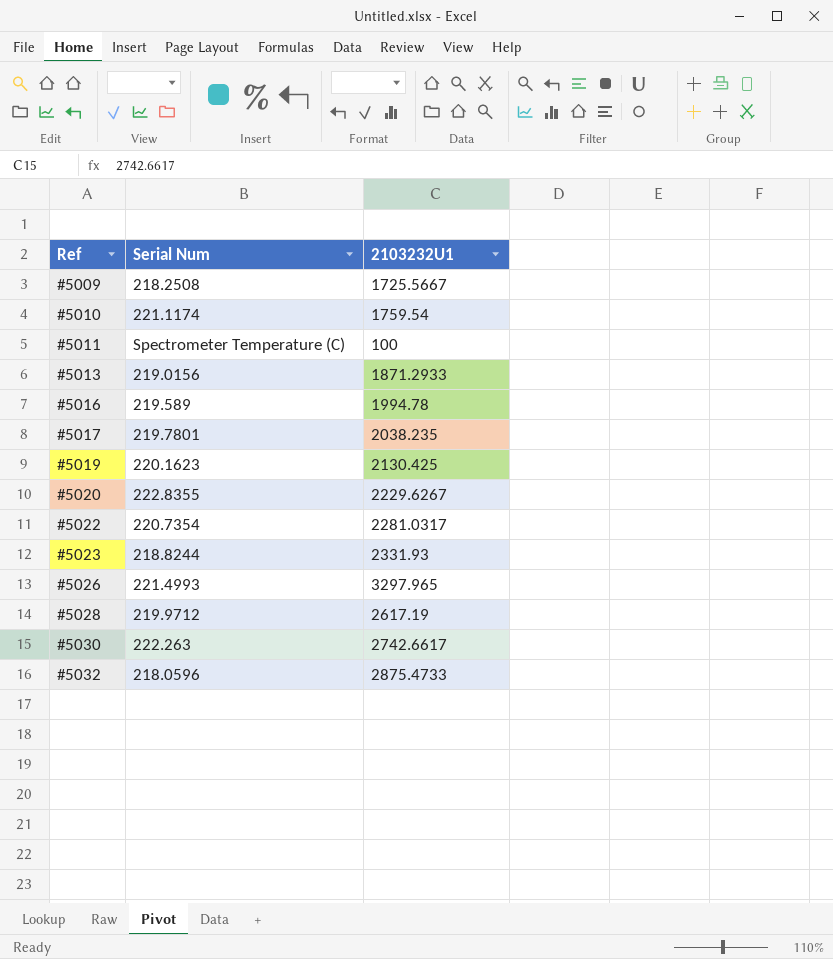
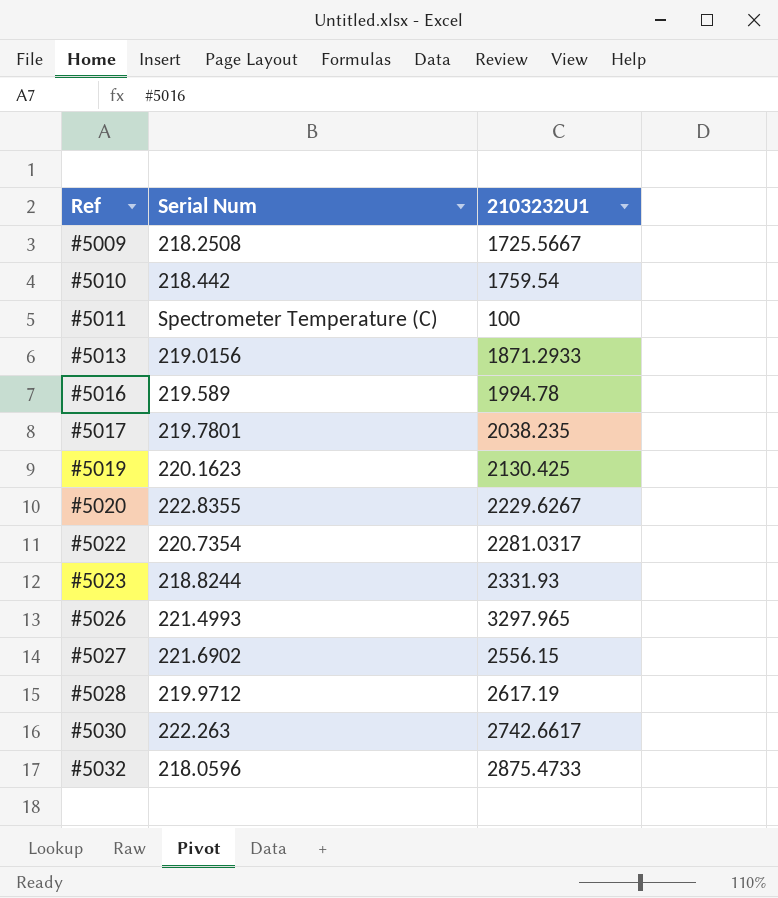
#5010 | Serial Num: 221.1174 -> 218.442
row #5027: none -> 221.6902 | 2556.15

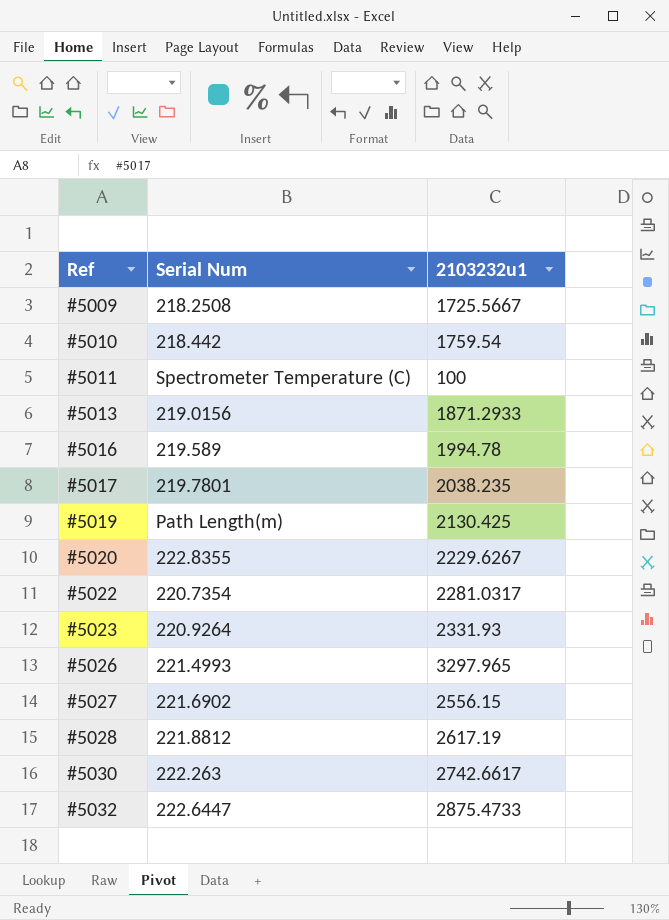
column name: 2103232U1 -> 2103232u1
#5019 | Serial Num: 220.1623 -> Path Length(m)
#5023 | Serial Num: 218.8244 -> 220.9264
#5028 | Serial Num: 219.9712 -> 221.8812
#5032 | Serial Num: 218.0596 -> 222.6447

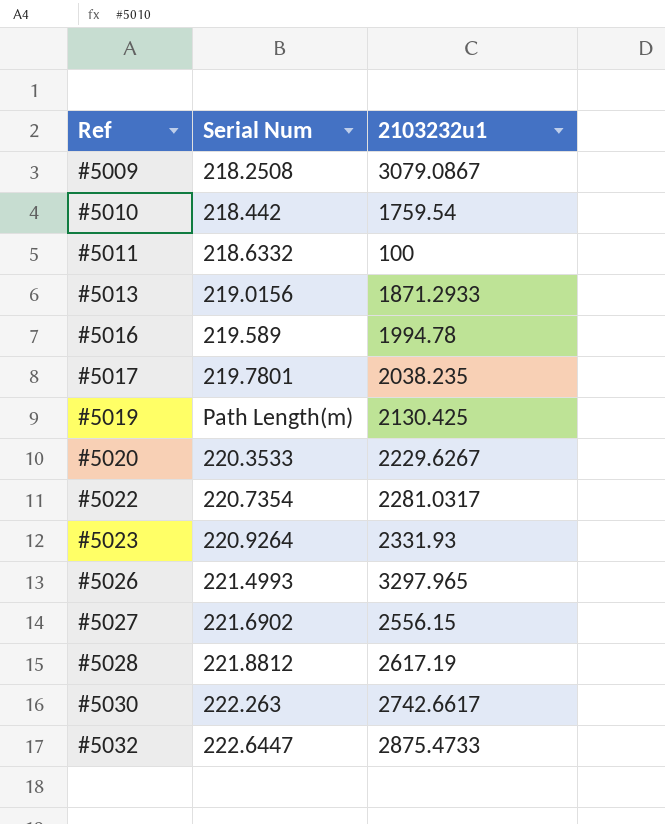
#5009 | 2103232u1: 1725.5667 -> 3079.0867
#5011 | Serial Num: Spectrometer Temperature (C) -> 218.6332
#5020 | Serial Num: 222.8355 -> 220.3533

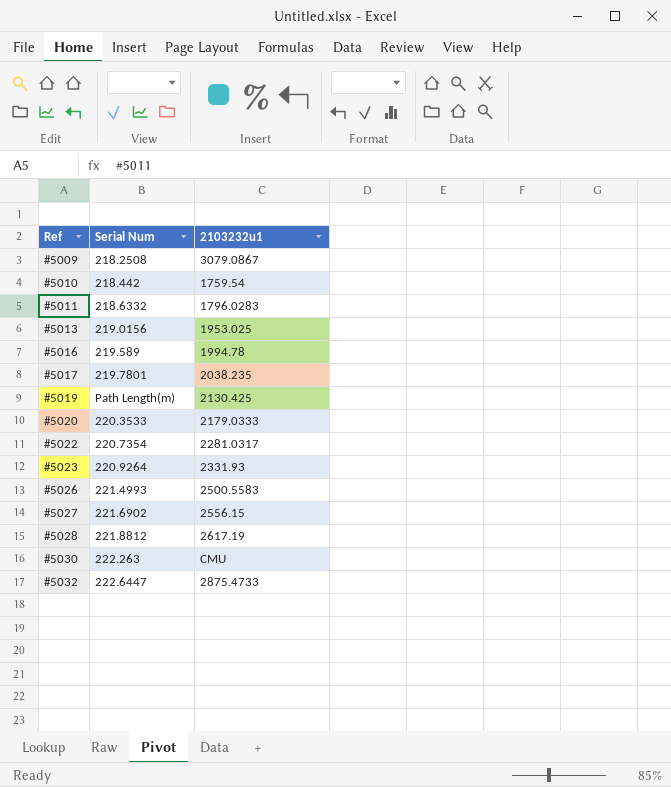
#5011 | 2103232u1: 100 -> 1796.0283
#5013 | 2103232u1: 1871.2933 -> 1953.025
#5020 | 2103232u1: 2229.6267 -> 2179.0333
#5026 | 2103232u1: 3297.965 -> 2500.5583
#5030 | 2103232u1: 2742.6617 -> CMU

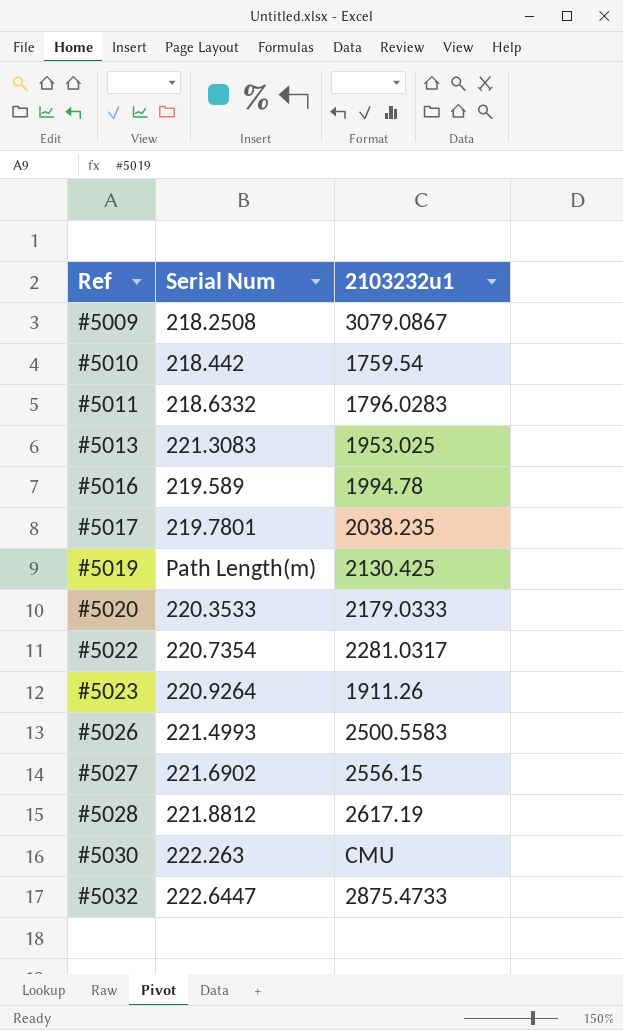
#5013 | Serial Num: 219.0156 -> 221.3083
#5023 | 2103232u1: 2331.93 -> 1911.26

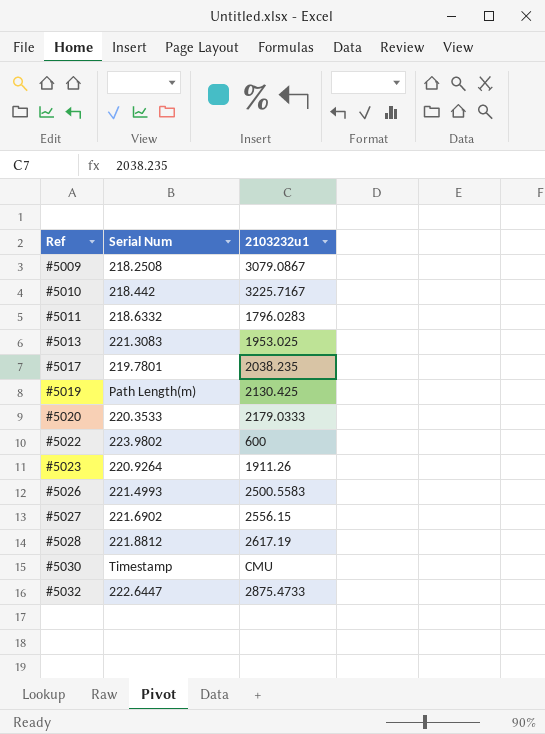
row #5016: 219.589 | 1994.78 -> none
#5010 | 2103232u1: 1759.54 -> 3225.7167
#5022 | Serial Num: 220.7354 -> 223.9802
#5022 | 2103232u1: 2281.0317 -> 600
#5030 | Serial Num: 222.263 -> Timestamp

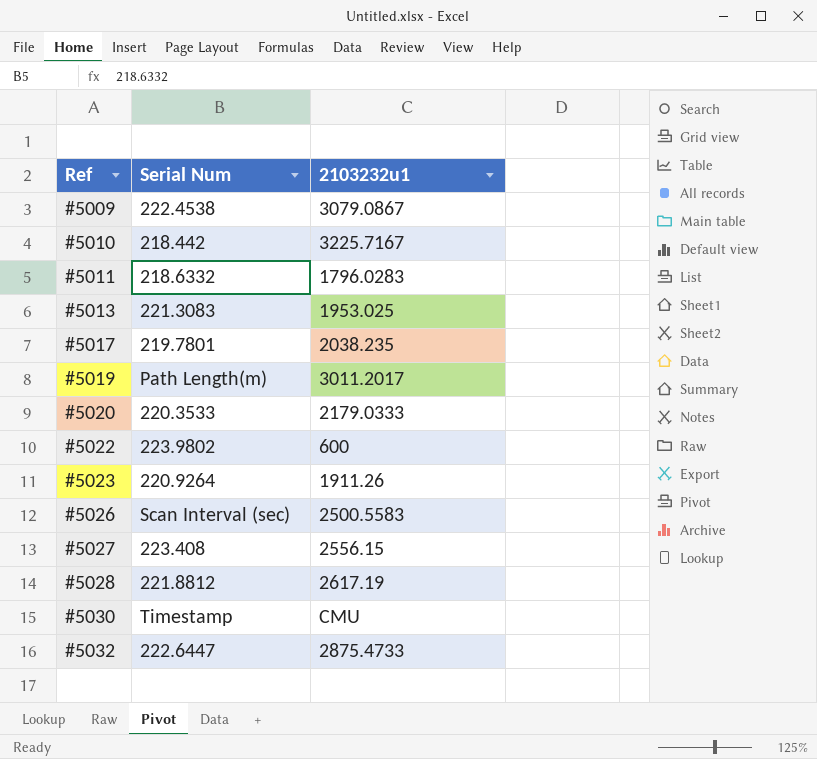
#5009 | Serial Num: 218.2508 -> 222.4538
#5019 | 2103232u1: 2130.425 -> 3011.2017
#5026 | Serial Num: 221.4993 -> Scan Interval (sec)
#5027 | Serial Num: 221.6902 -> 223.408

